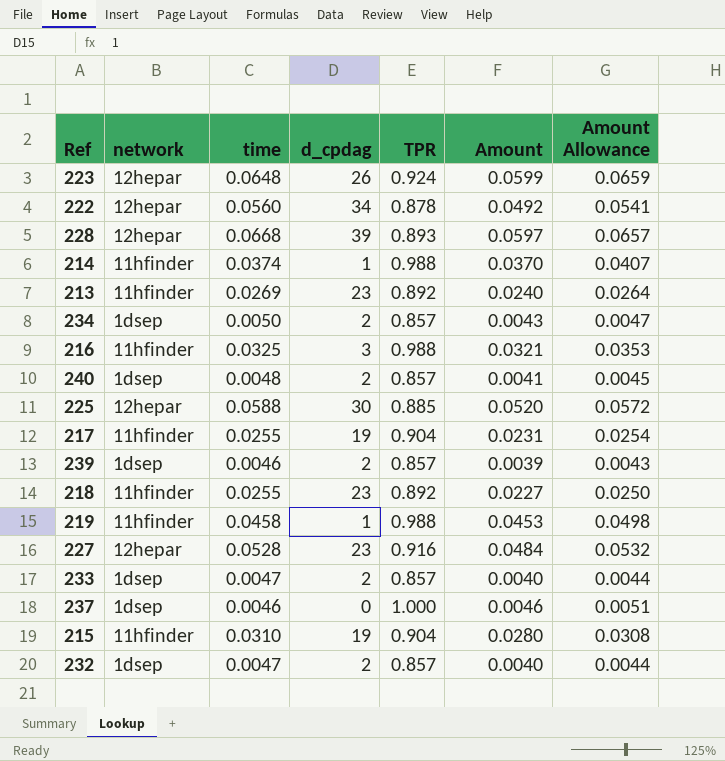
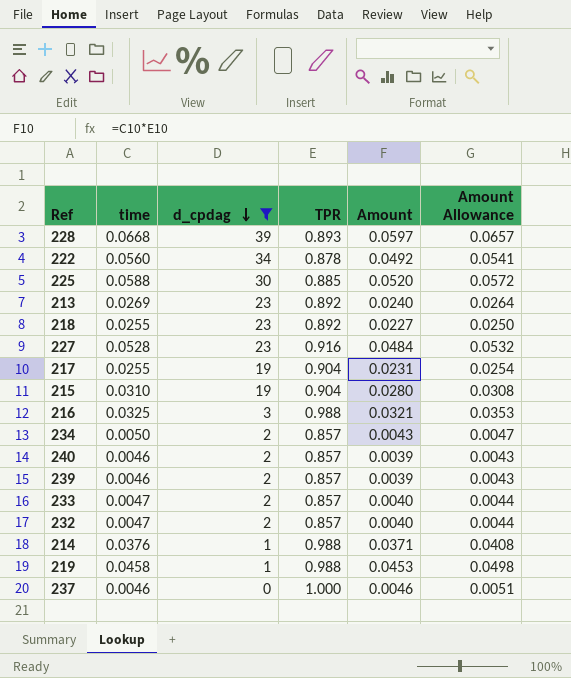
filter: none -> d_cpdag != 26
row order: none -> d_cpdag descending
column network | position: 2 -> none
240 | time: 0.0048 -> 0.0046
240 | Amount: 0.0041 -> 0.0039
240 | Amount Allowance: 0.0045 -> 0.0043
214 | time: 0.0374 -> 0.0376
214 | Amount: 0.0370 -> 0.0371
214 | Amount Allowance: 0.0407 -> 0.0408

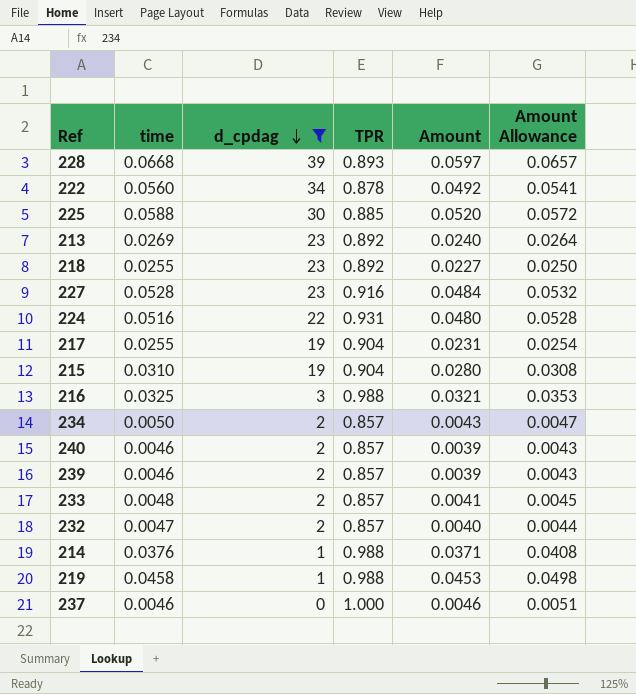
row 224: none -> 0.0516 | 22 | 0.931 | 0.0480 | 0.0528
233 | time: 0.0047 -> 0.0048
233 | Amount: 0.0040 -> 0.0041
233 | Amount Allowance: 0.0044 -> 0.0045

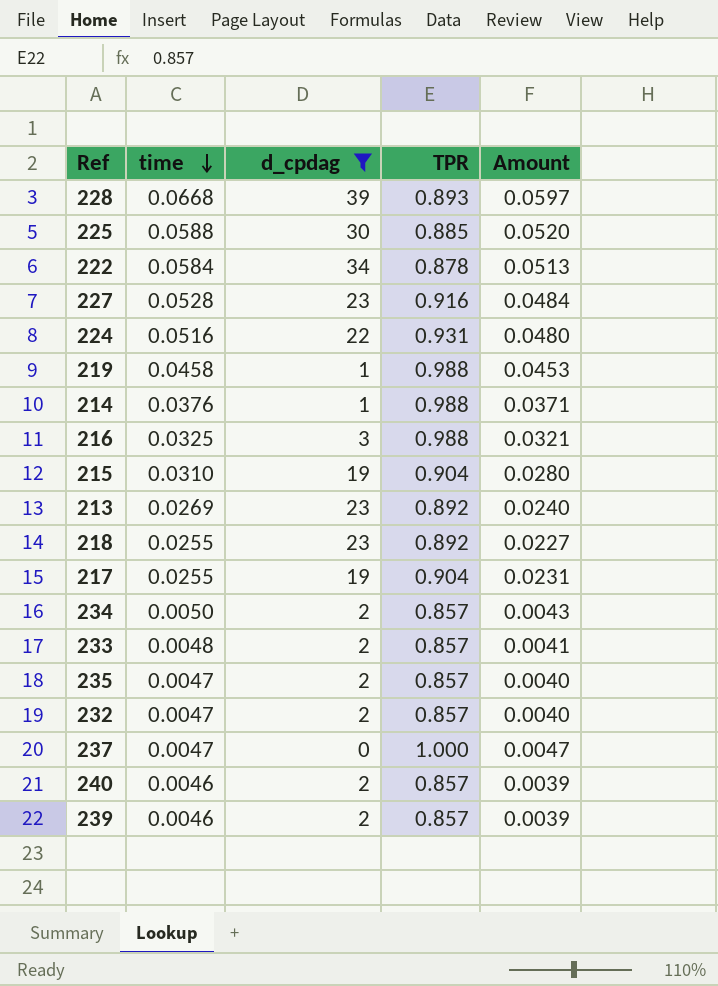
row order: d_cpdag descending -> time descending
column Amount Allowance | formula: [Amount] * 1.1 -> none
222 | time: 0.0560 -> 0.0584
222 | Amount: 0.0492 -> 0.0513
row 235: none -> 0.0047 | 2 | 0.857 | 0.0040
237 | time: 0.0046 -> 0.0047
237 | Amount: 0.0046 -> 0.0047

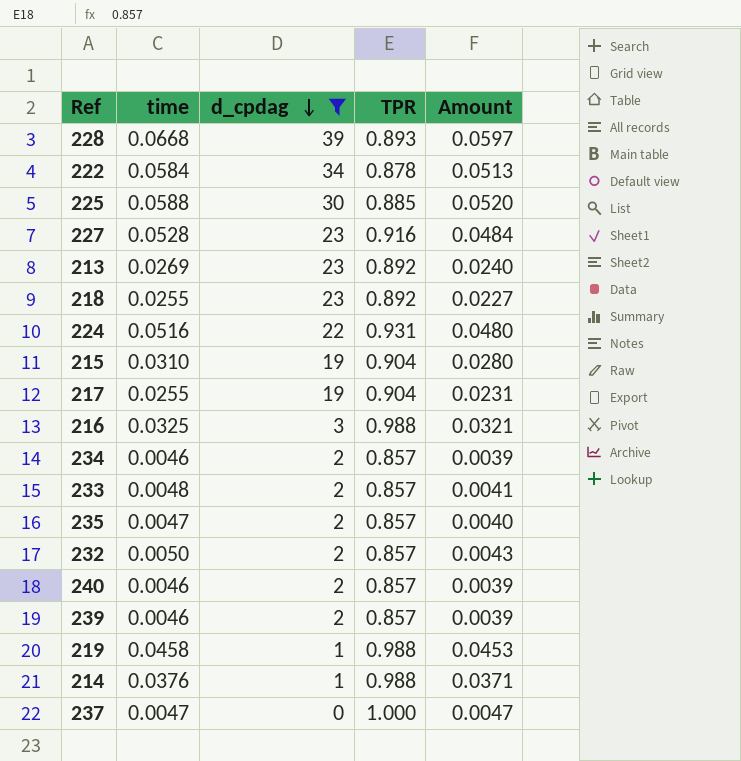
row order: time descending -> d_cpdag descending
234 | time: 0.0050 -> 0.0046
234 | Amount: 0.0043 -> 0.0039
232 | time: 0.0047 -> 0.0050
232 | Amount: 0.0040 -> 0.0043

